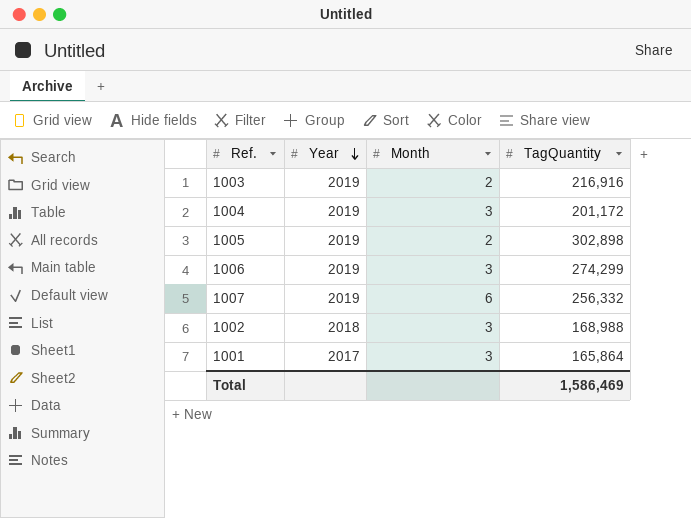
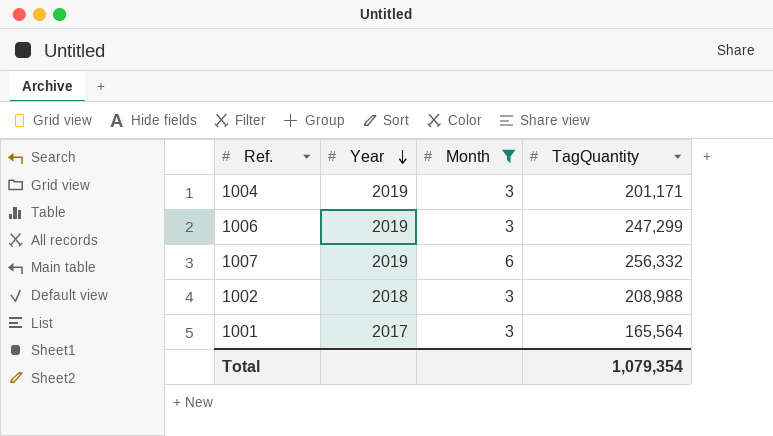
filter: none -> Month != 2
1004 | TagQuantity: 201,172 -> 201,171
1006 | TagQuantity: 274,299 -> 247,299
1002 | TagQuantity: 168,988 -> 208,988
1001 | TagQuantity: 165,864 -> 165,564
Total | TagQuantity: 1,586,469 -> 1,079,354

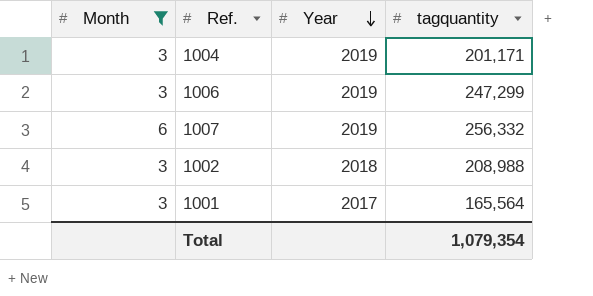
column Month | position: 3 -> 1
column name: TagQuantity -> tagquantity

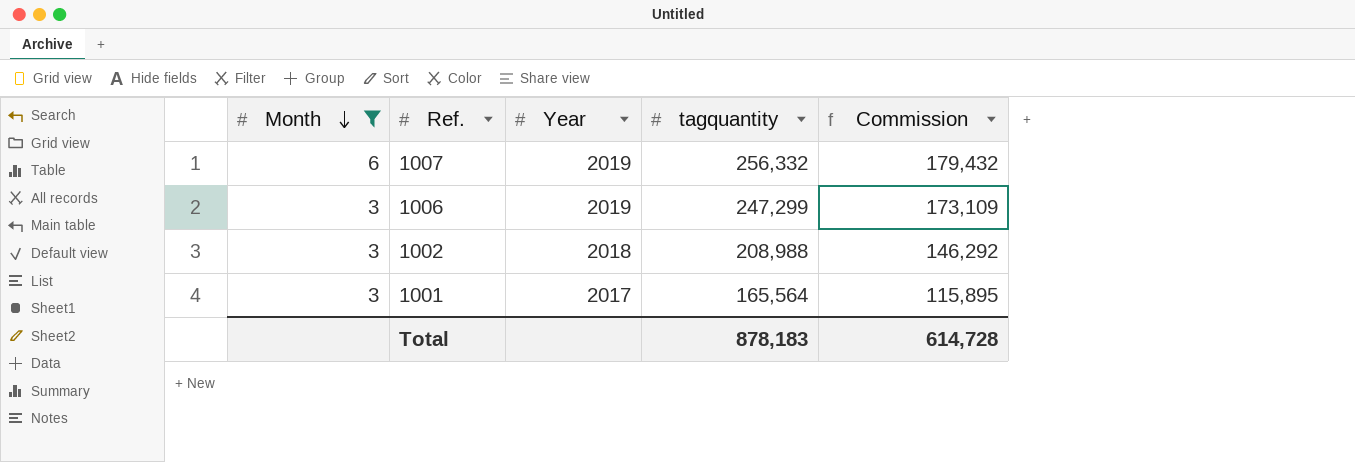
row order: Year descending -> Month descending
column Commission | formula: none -> [tagquantity] * 0.7
row 1004: 3 | 2019 | 201,171 -> none
Total | tagquantity: 1,079,354 -> 878,183

